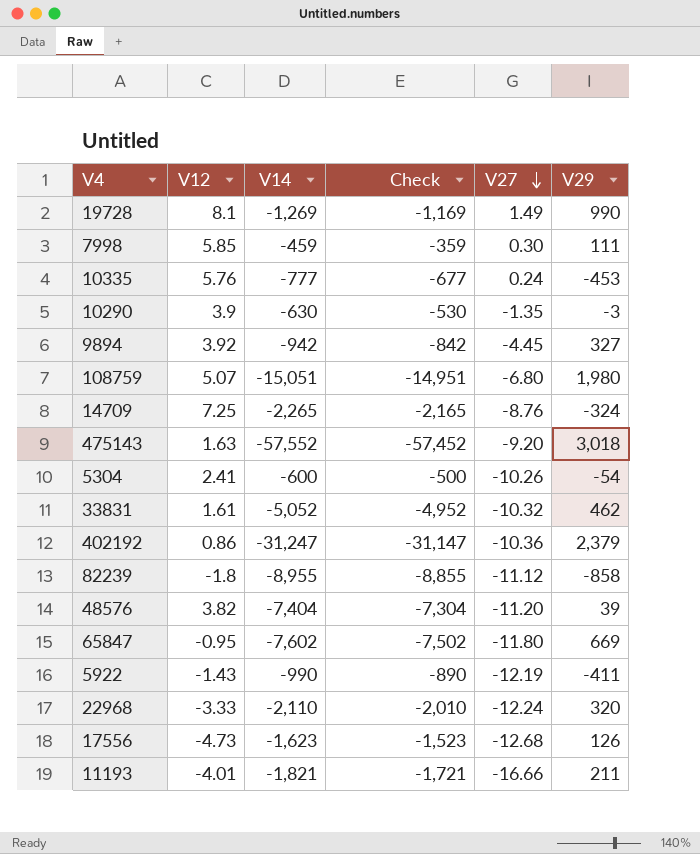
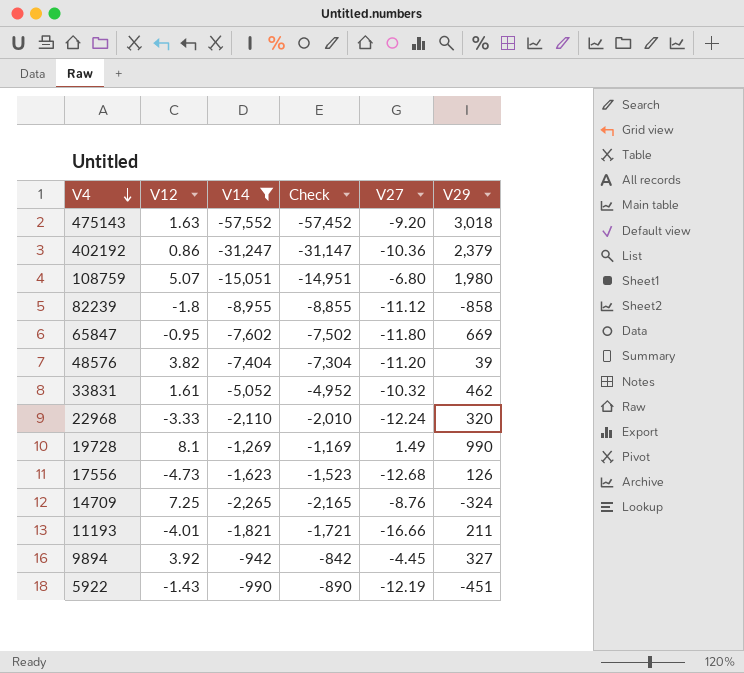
filter: none -> V14 <= -942
row order: V27 descending -> V4 descending
5922 | V29: -411 -> -451

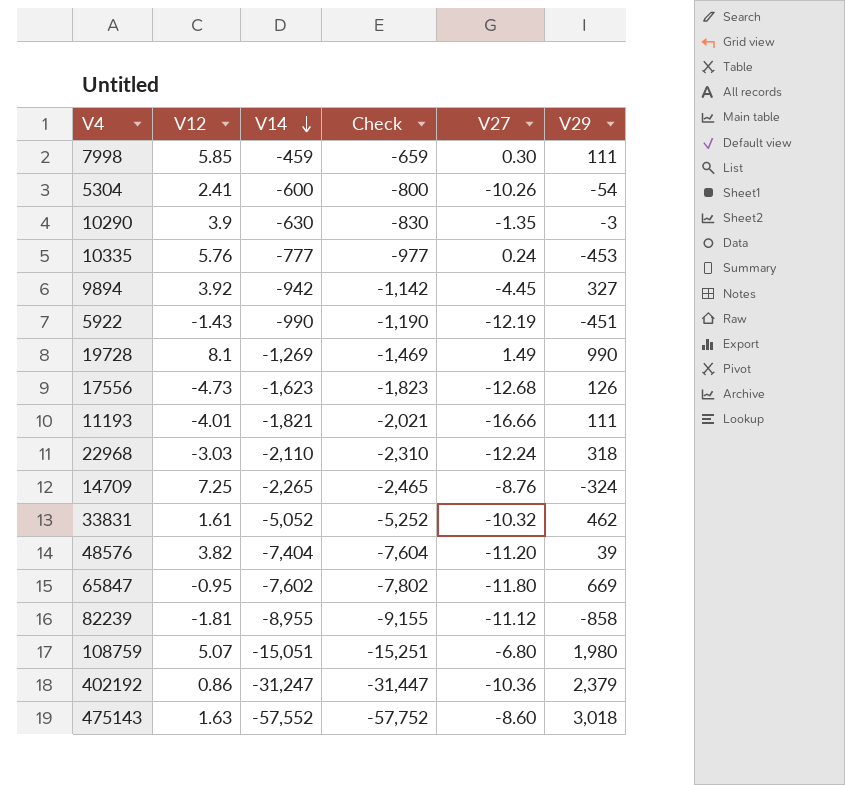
filter: V14 <= -942 -> none
row order: V4 descending -> V14 descending
column Check | formula: [V14] + 100 -> [V14] - 200
11193 | V29: 211 -> 111
22968 | V12: -3.33 -> -3.03
22968 | V29: 320 -> 318
82239 | V12: -1.8 -> -1.81
475143 | V27: -9.20 -> -8.60

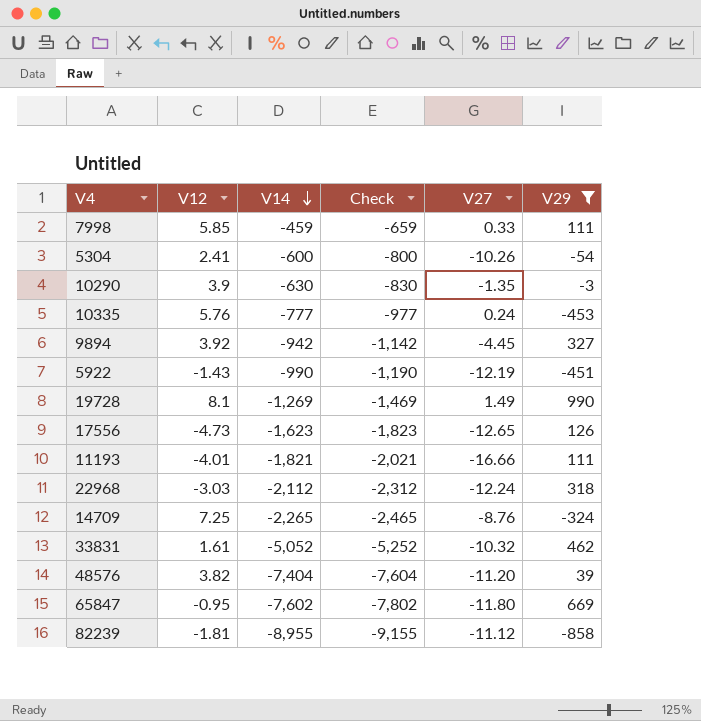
filter: none -> V29 <= 990
7998 | V27: 0.30 -> 0.33
17556 | V27: -12.68 -> -12.65
22968 | V14: -2,110 -> -2,112
22968 | Check: -2,310 -> -2,312

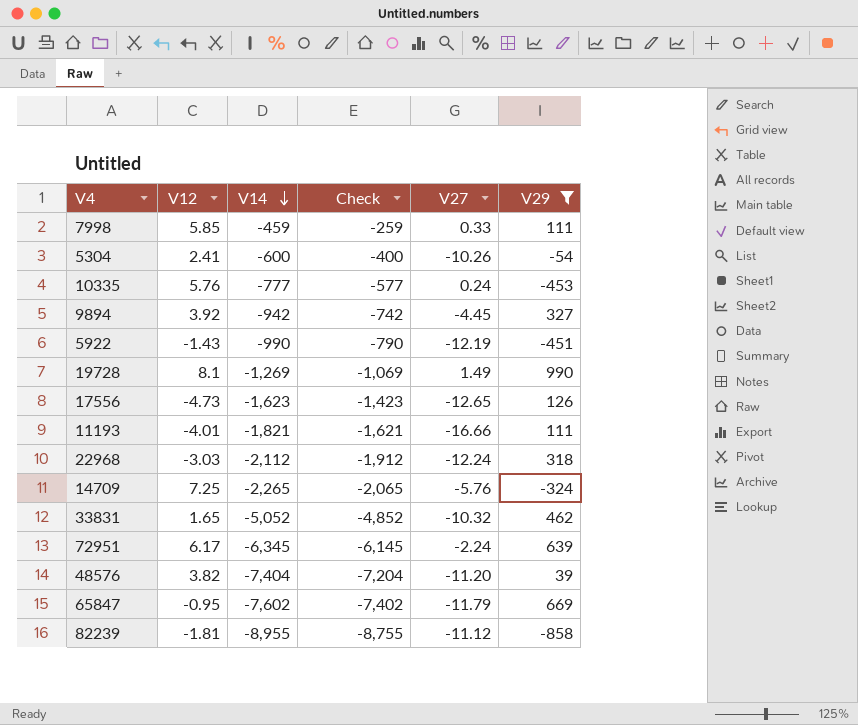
column Check | formula: [V14] - 200 -> [V14] + 200
row 10290: 3.9 | -630 | -830 | -1.35 | -3 -> none
14709 | V27: -8.76 -> -5.76
33831 | V12: 1.61 -> 1.65
row 72951: none -> 6.17 | -6,345 | -6,145 | -2.24 | 639
65847 | V27: -11.80 -> -11.79

